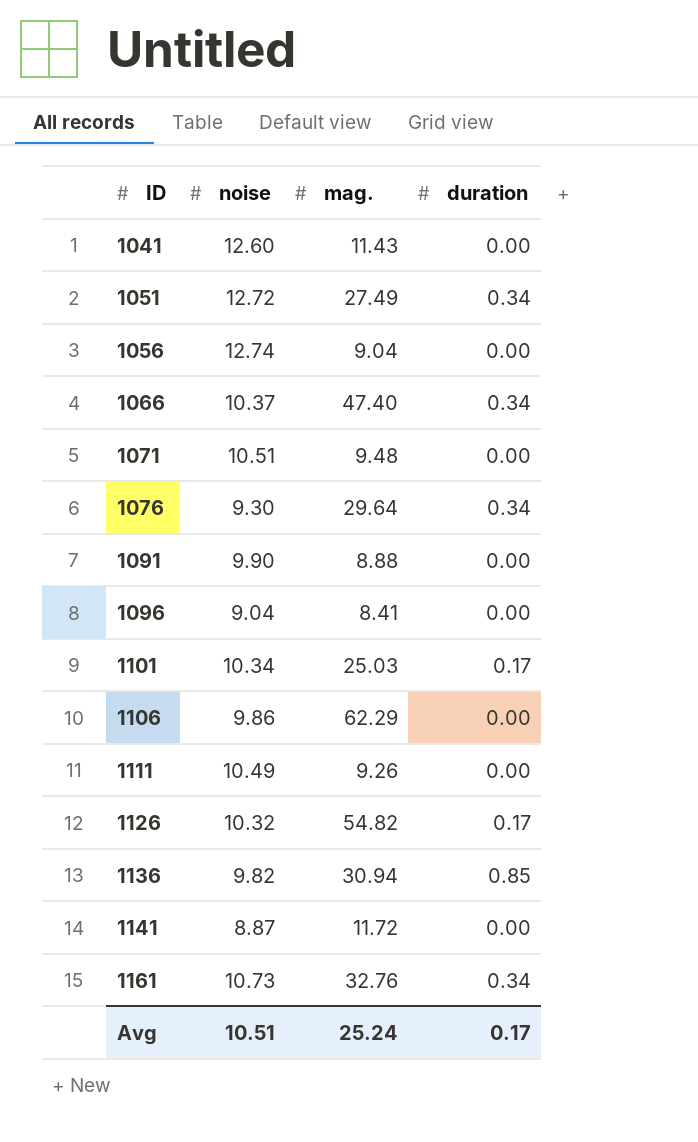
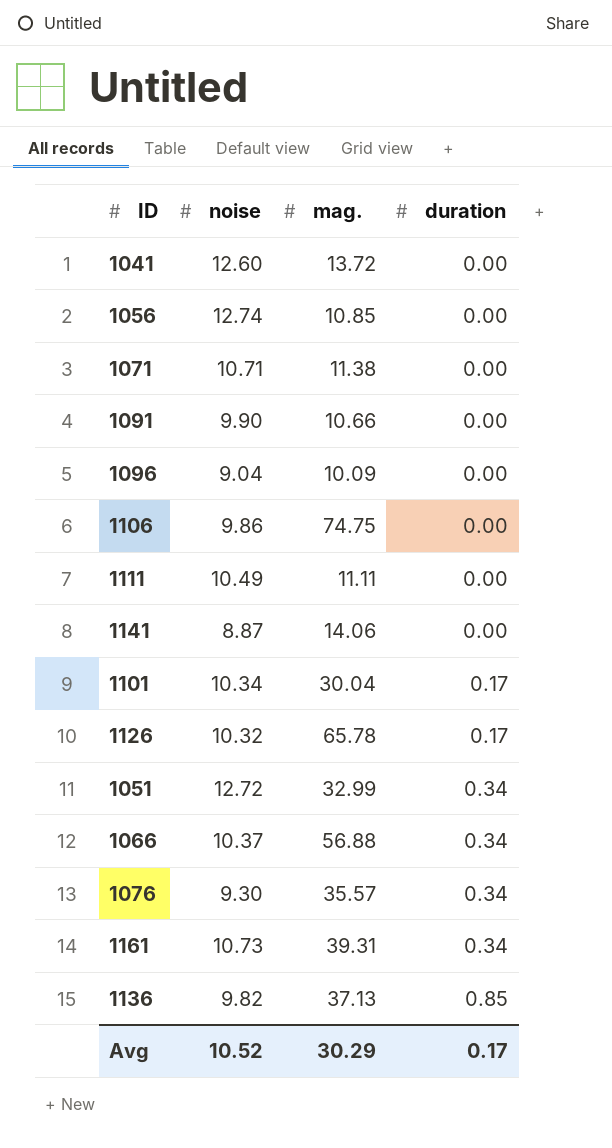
row order: ID ascending -> duration ascending
1041 | mag.: 11.43 -> 13.72
1056 | mag.: 9.04 -> 10.85
1071 | noise: 10.51 -> 10.71
1071 | mag.: 9.48 -> 11.38
1091 | mag.: 8.88 -> 10.66
1096 | mag.: 8.41 -> 10.09
1106 | mag.: 62.29 -> 74.75
1111 | mag.: 9.26 -> 11.11
1141 | mag.: 11.72 -> 14.06
1101 | mag.: 25.03 -> 30.04
1126 | mag.: 54.82 -> 65.78
1051 | mag.: 27.49 -> 32.99
1066 | mag.: 47.40 -> 56.88
1076 | mag.: 29.64 -> 35.57
1161 | mag.: 32.76 -> 39.31
1136 | mag.: 30.94 -> 37.13
Avg | noise: 10.51 -> 10.52
Avg | mag.: 25.24 -> 30.29

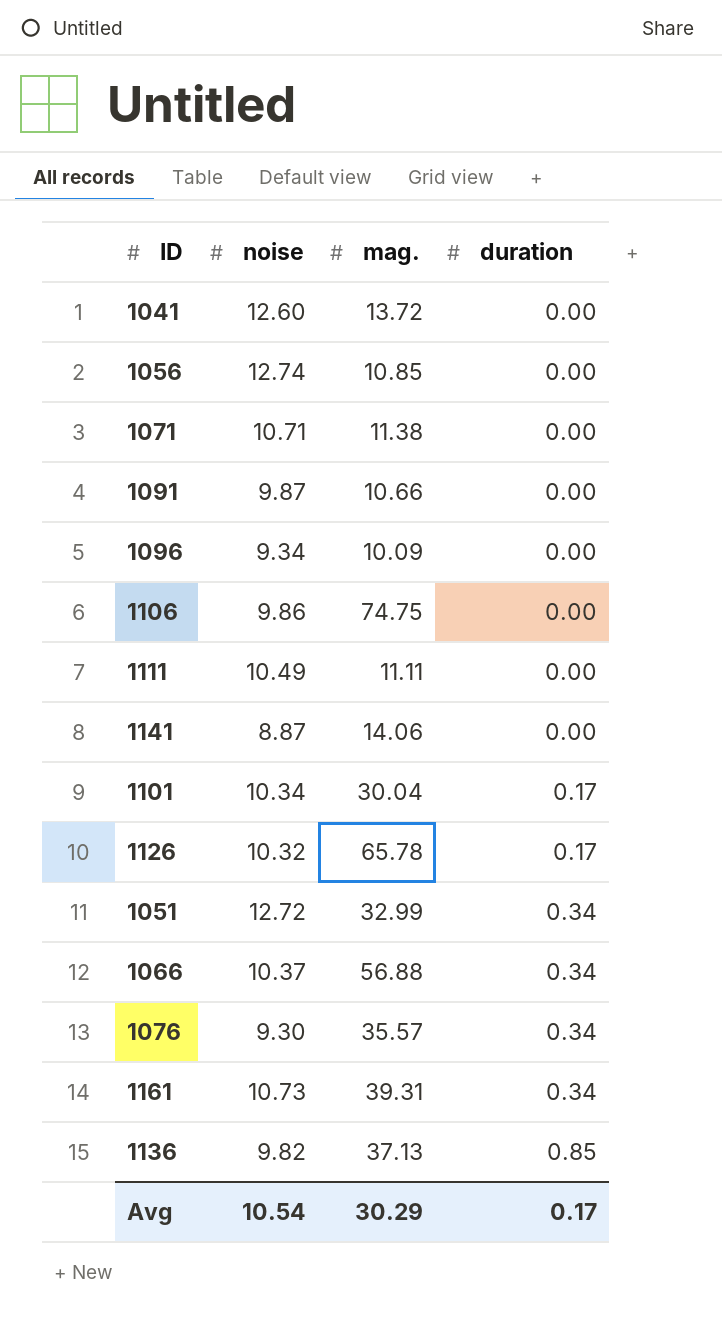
1091 | noise: 9.90 -> 9.87
1096 | noise: 9.04 -> 9.34
Avg | noise: 10.52 -> 10.54

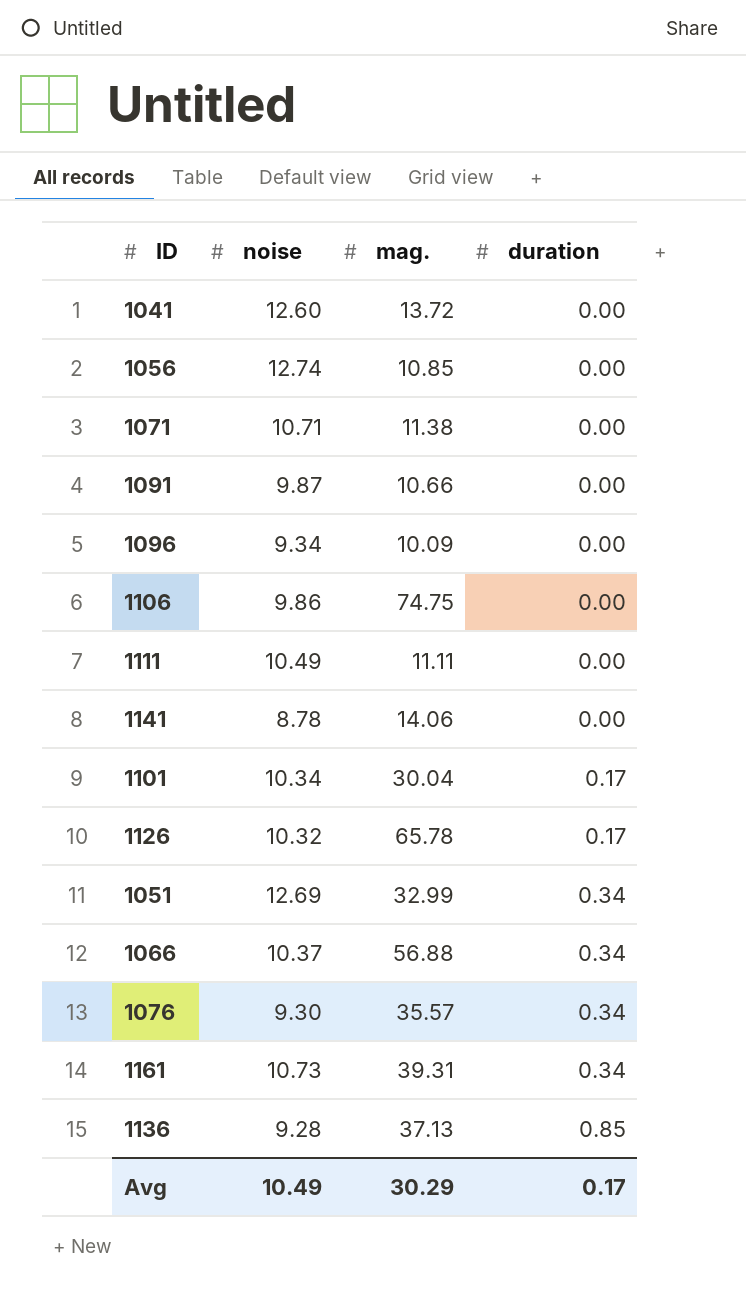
1141 | noise: 8.87 -> 8.78
1051 | noise: 12.72 -> 12.69
1136 | noise: 9.82 -> 9.28
Avg | noise: 10.54 -> 10.49

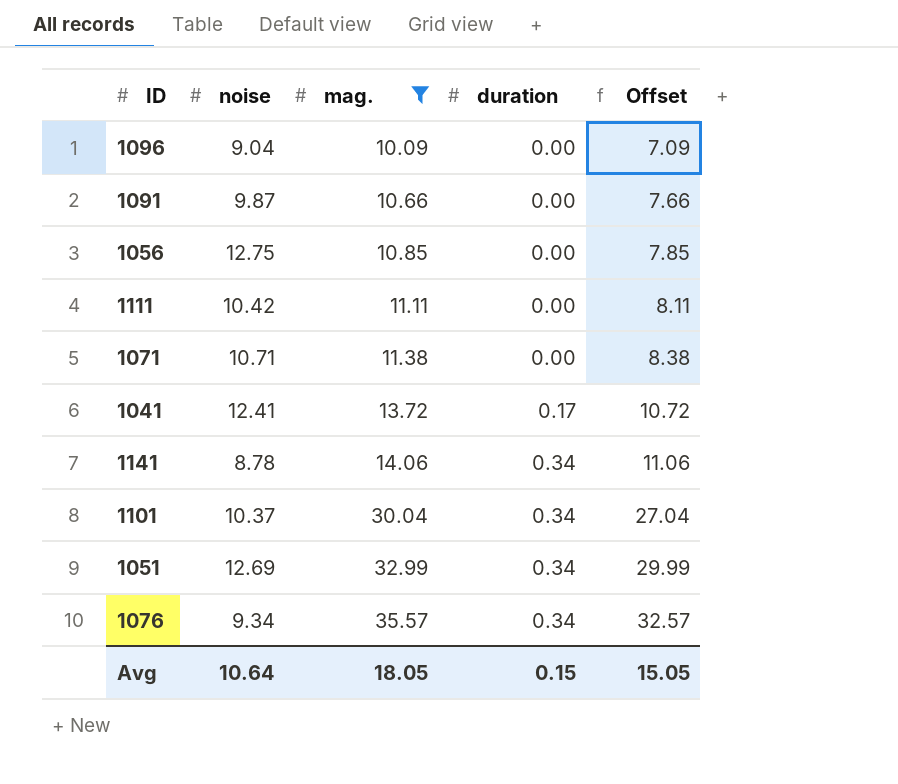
filter: none -> mag. <= 35.57
row order: duration ascending -> mag. ascending
column Offset | formula: none -> [mag.] - 3
1096 | noise: 9.34 -> 9.04
1056 | noise: 12.74 -> 12.75
1111 | noise: 10.49 -> 10.42
1041 | noise: 12.60 -> 12.41
1041 | duration: 0.00 -> 0.17
1141 | duration: 0.00 -> 0.34
1101 | noise: 10.34 -> 10.37
1101 | duration: 0.17 -> 0.34
1076 | noise: 9.30 -> 9.34
Avg | noise: 10.49 -> 10.64
Avg | mag.: 30.29 -> 18.05
Avg | duration: 0.17 -> 0.15

